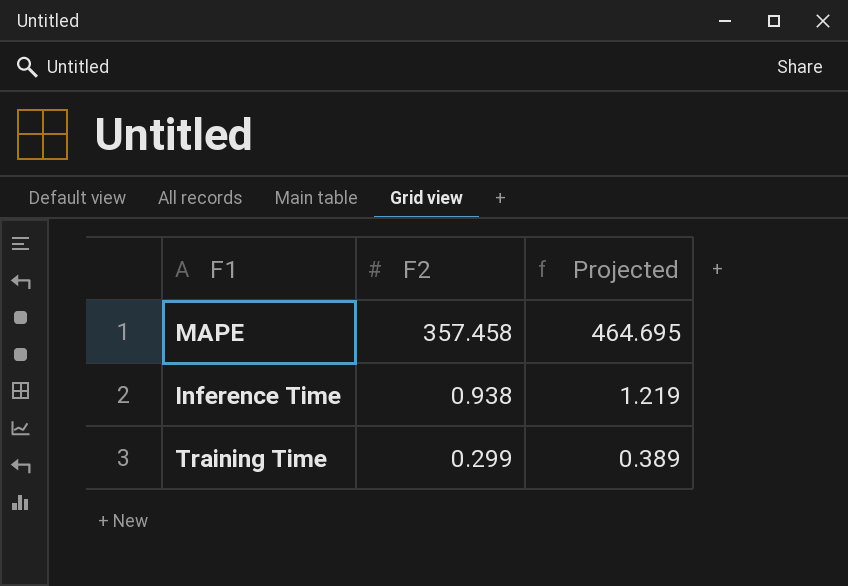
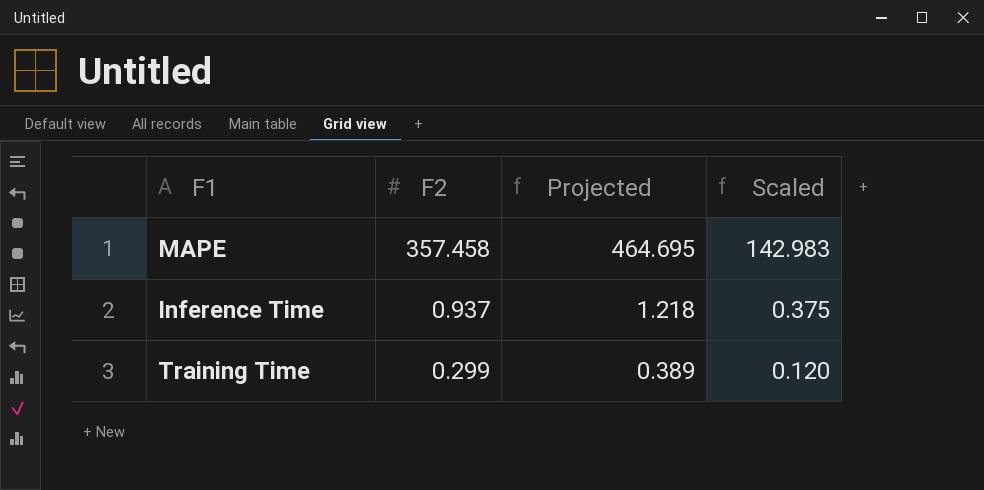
column Scaled | formula: none -> [F2] * 0.4
Inference Time | F2: 0.938 -> 0.937
Inference Time | Projected: 1.219 -> 1.218

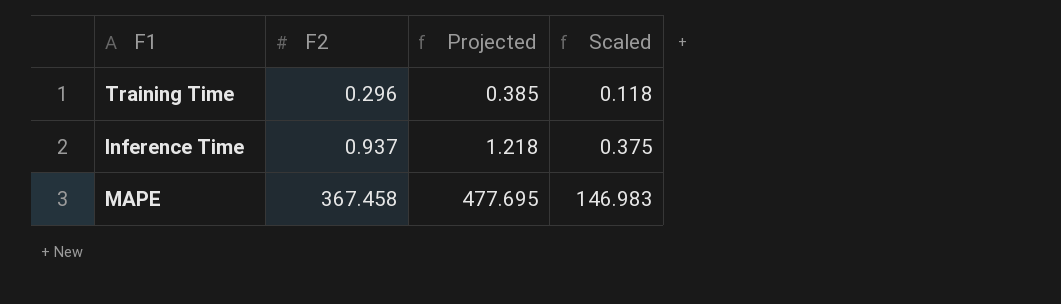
row order: F2 descending -> F2 ascending
Training Time | F2: 0.299 -> 0.296
Training Time | Projected: 0.389 -> 0.385
Training Time | Scaled: 0.120 -> 0.118
MAPE | F2: 357.458 -> 367.458
MAPE | Projected: 464.695 -> 477.695
MAPE | Scaled: 142.983 -> 146.983

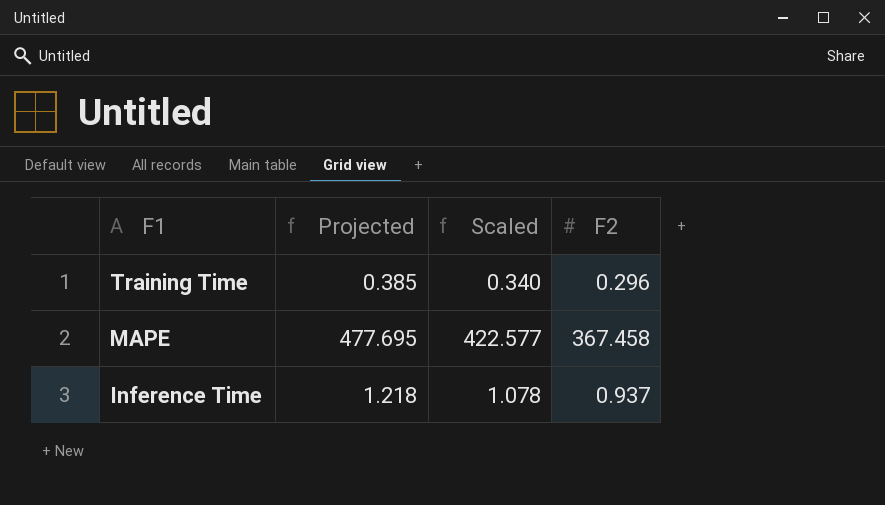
row order: F2 ascending -> F1 descending
column Scaled | formula: [F2] * 0.4 -> [F2] * 1.15
column F2 | position: 2 -> 4

